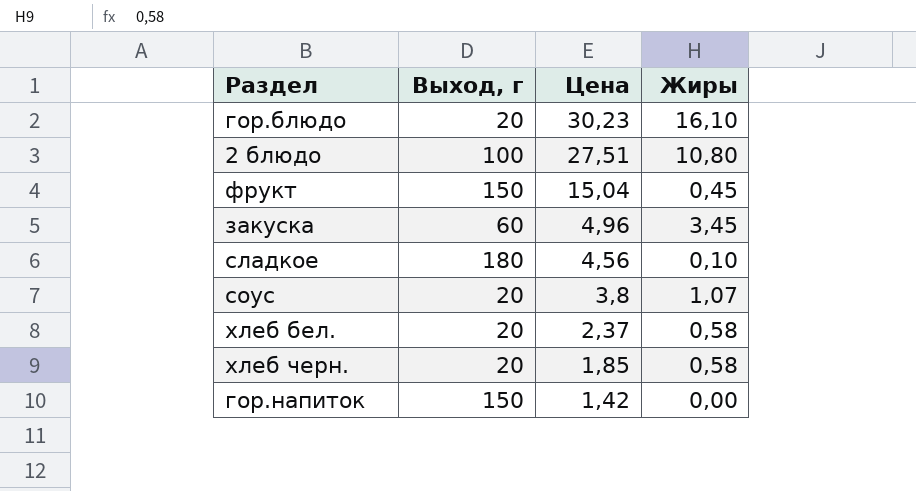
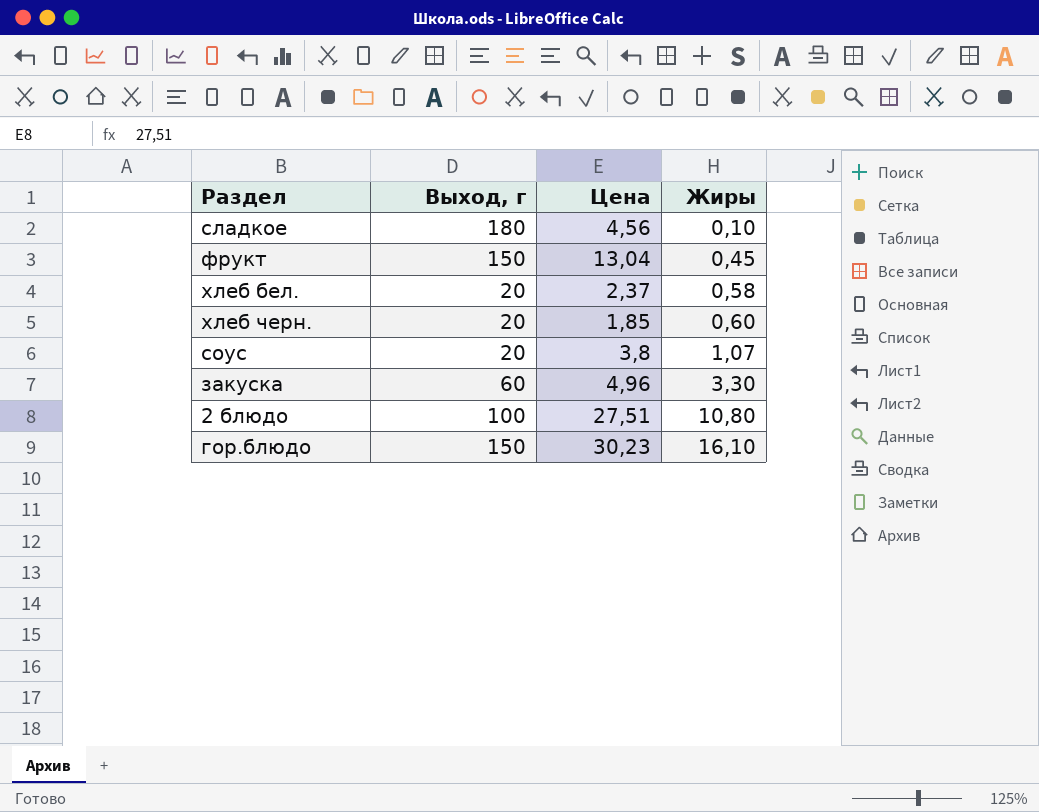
row order: Цена descending -> Жиры ascending
row гор.напиток: 150 | 1,42 | 0,00 -> none
фрукт | Цена: 15,04 -> 13,04
хлеб черн. | Жиры: 0,58 -> 0,60
закуска | Жиры: 3,45 -> 3,30
гор.блюдо | Выход, г: 20 -> 150

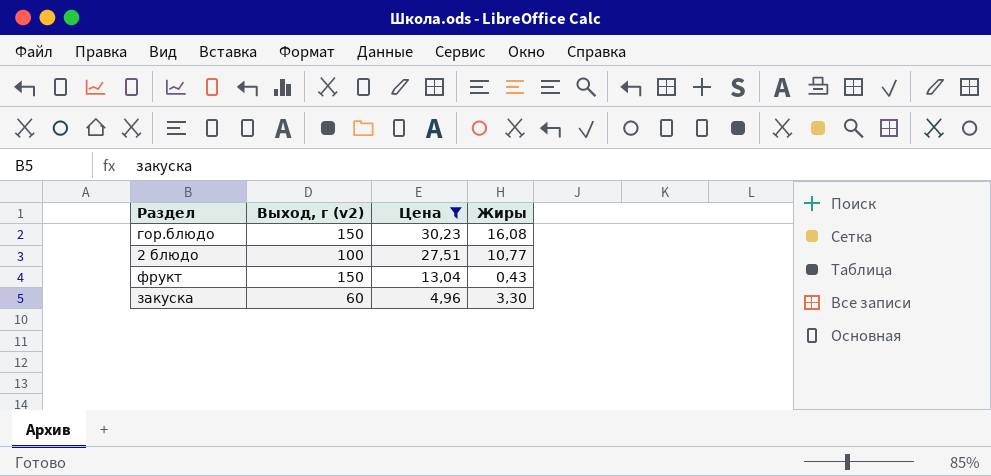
filter: none -> Цена >= 4,96
row order: Жиры ascending -> Цена descending
column name: Выход, г -> Выход, г (v2)
гор.блюдо | Жиры: 16,10 -> 16,08
2 блюдо | Жиры: 10,80 -> 10,77
фрукт | Жиры: 0,45 -> 0,43

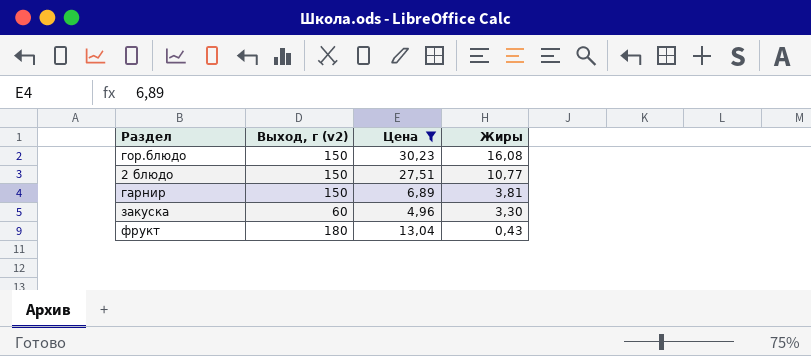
row order: Цена descending -> Жиры descending
2 блюдо | Выход, г (v2): 100 -> 150
row гарнир: none -> 150 | 6,89 | 3,81
фрукт | Выход, г (v2): 150 -> 180

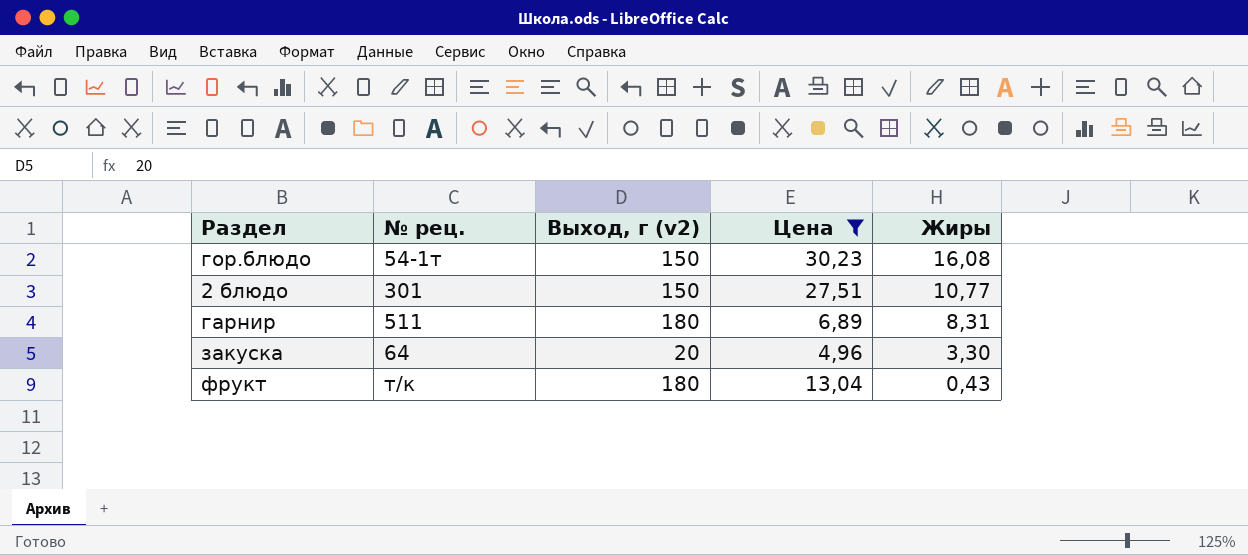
column № рец. | position: none -> 2
гарнир | Выход, г (v2): 150 -> 180
гарнир | Жиры: 3,81 -> 8,31
закуска | Выход, г (v2): 60 -> 20

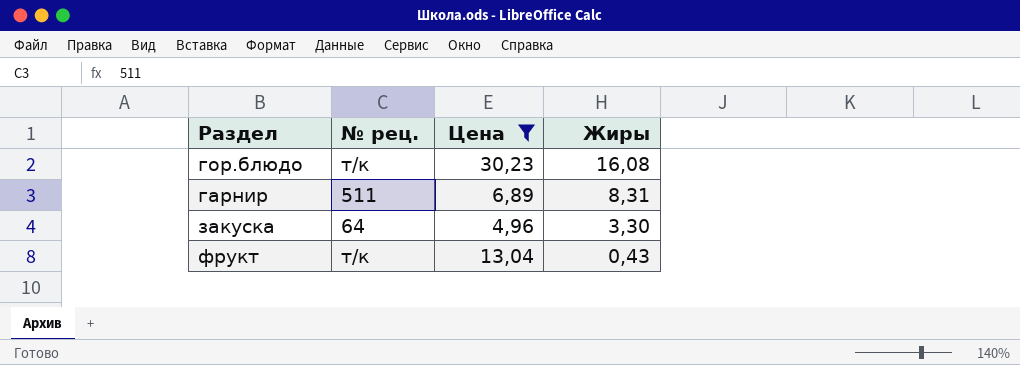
column Выход, г (v2) | position: 3 -> none
row 2 блюдо: 301 | 150 | 27,51 | 10,77 -> none
гор.блюдо | № рец.: 54-1т -> т/к

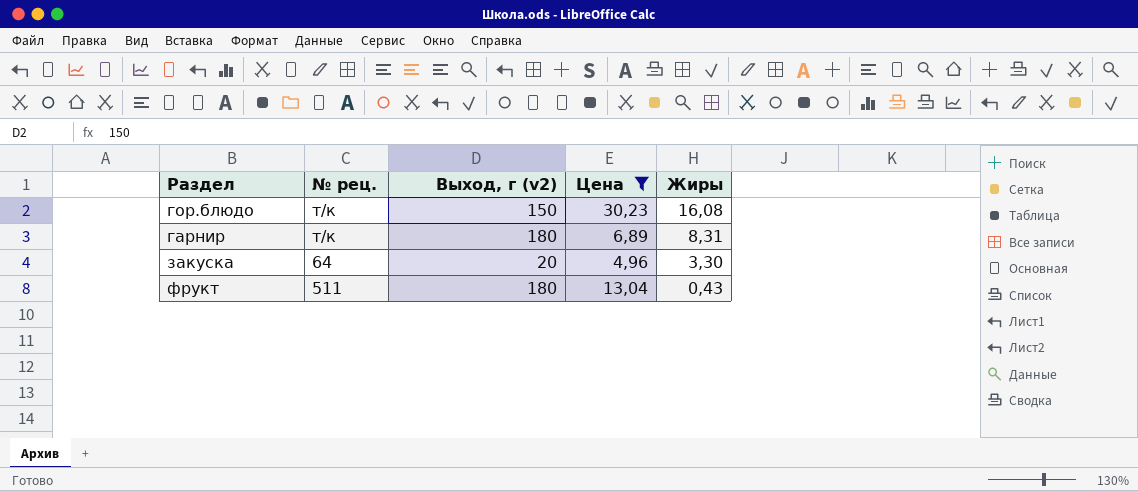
column Выход, г (v2) | position: none -> 3
гарнир | № рец.: 511 -> т/к
фрукт | № рец.: т/к -> 511

